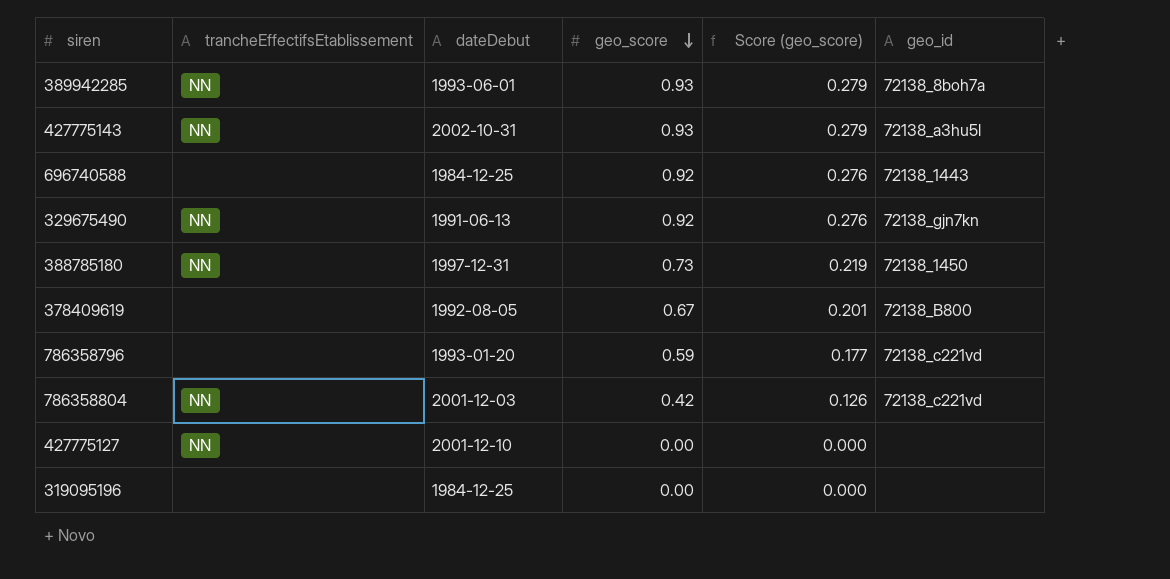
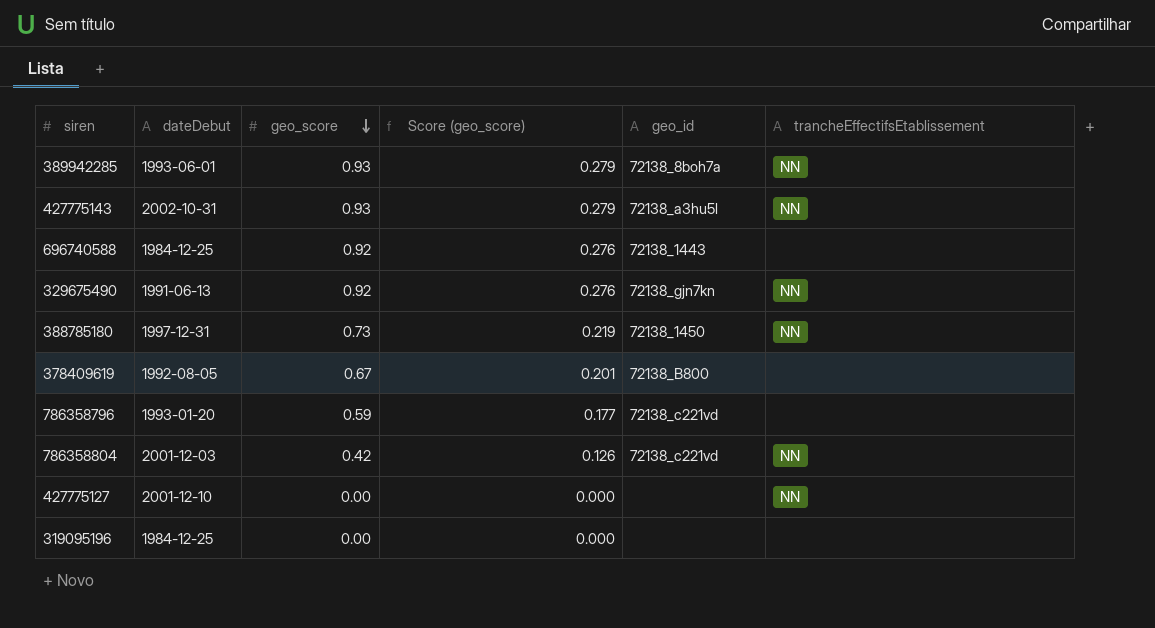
column trancheEffectifsEtablissement | position: 2 -> 6

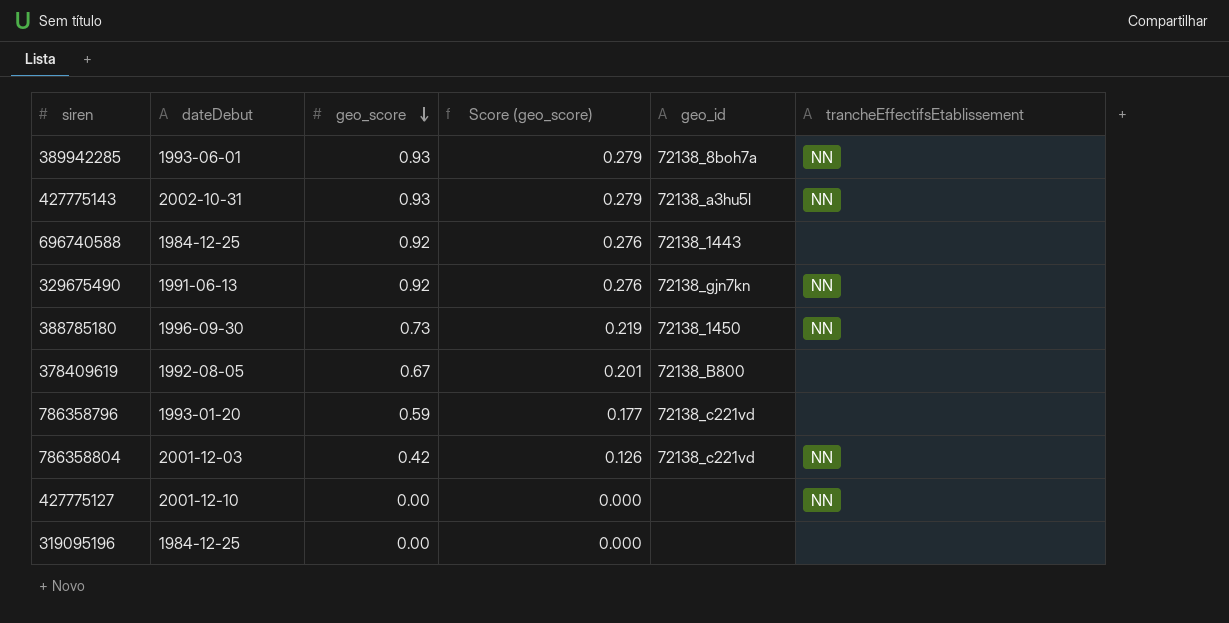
388785180 | dateDebut: 1997-12-31 -> 1996-09-30

